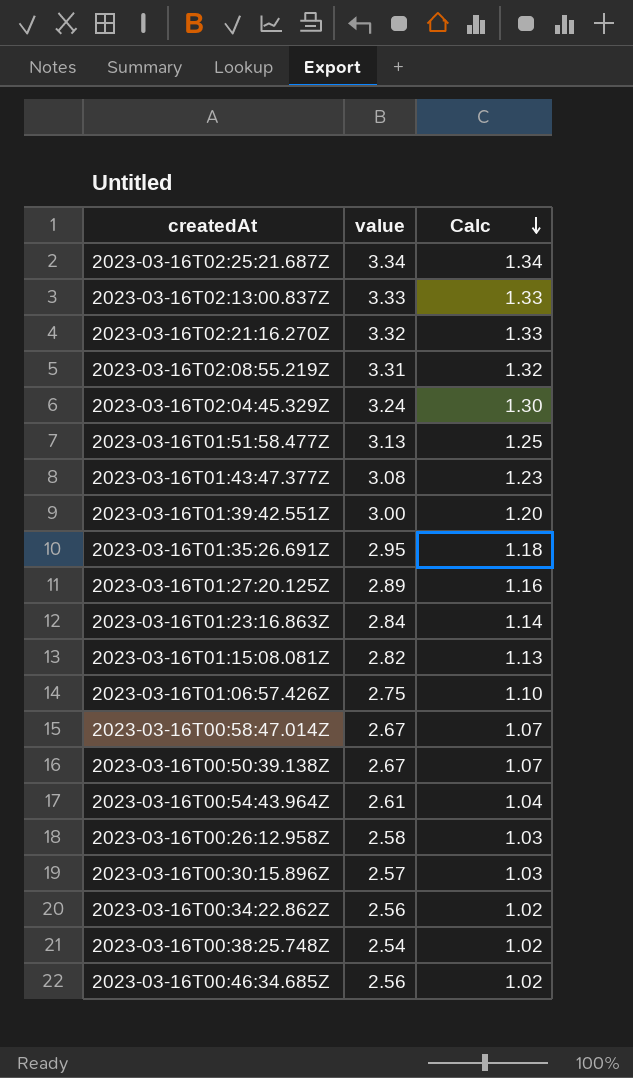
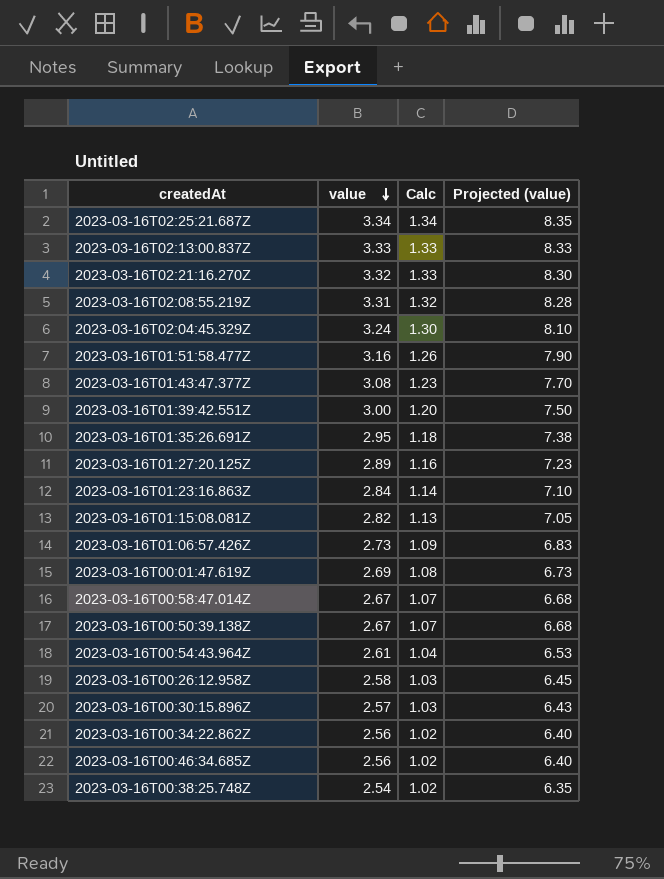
row order: Calc descending -> value descending
column Projected (value) | formula: none -> [value] * 2.5
2023-03-16T01:51:58.477Z | value: 3.13 -> 3.16
2023-03-16T01:51:58.477Z | Calc: 1.25 -> 1.26
2023-03-16T01:06:57.426Z | value: 2.75 -> 2.73
2023-03-16T01:06:57.426Z | Calc: 1.10 -> 1.09
row 2023-03-16T00:01:47.619Z: none -> 2.69 | 1.08 | 6.73

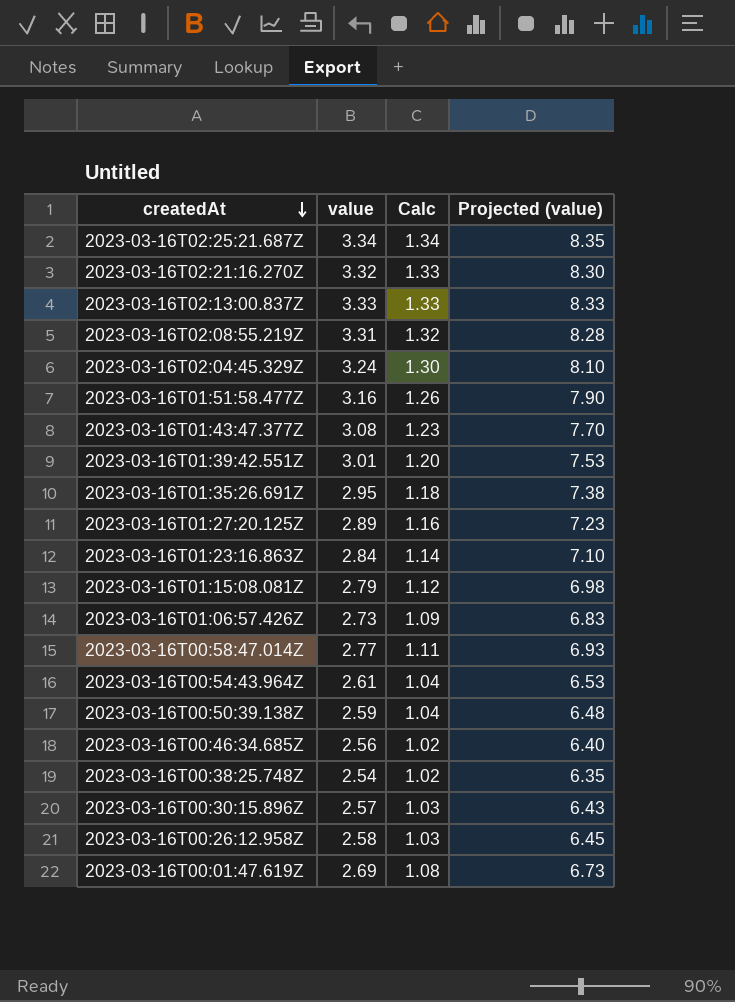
row order: value descending -> createdAt descending
row 2023-03-16T00:34:22.862Z: 2.56 | 1.02 | 6.40 -> none
2023-03-16T01:39:42.551Z | value: 3.00 -> 3.01
2023-03-16T01:39:42.551Z | Projected (value): 7.50 -> 7.53
2023-03-16T01:15:08.081Z | value: 2.82 -> 2.79
2023-03-16T01:15:08.081Z | Calc: 1.13 -> 1.12
2023-03-16T01:15:08.081Z | Projected (value): 7.05 -> 6.98
2023-03-16T00:58:47.014Z | value: 2.67 -> 2.77
2023-03-16T00:58:47.014Z | Calc: 1.07 -> 1.11
2023-03-16T00:58:47.014Z | Projected (value): 6.68 -> 6.93
2023-03-16T00:50:39.138Z | value: 2.67 -> 2.59
2023-03-16T00:50:39.138Z | Calc: 1.07 -> 1.04
2023-03-16T00:50:39.138Z | Projected (value): 6.68 -> 6.48

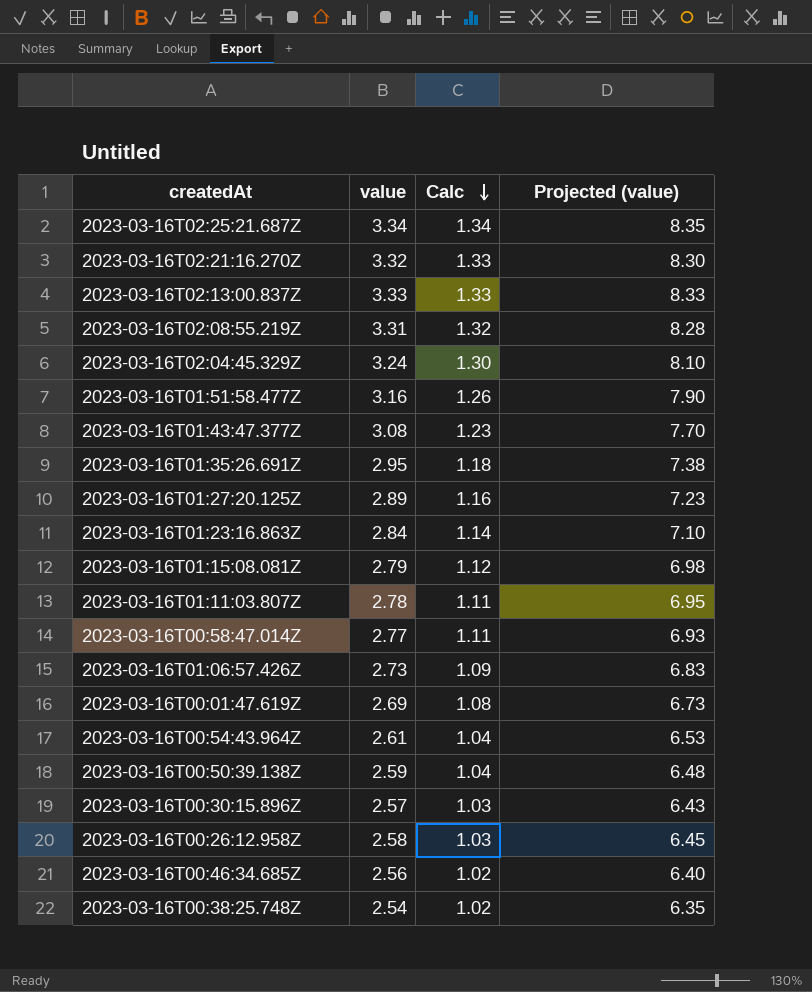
row order: createdAt descending -> Calc descending
row 2023-03-16T01:39:42.551Z: 3.01 | 1.20 | 7.53 -> none
row 2023-03-16T01:11:03.807Z: none -> 2.78 | 1.11 | 6.95

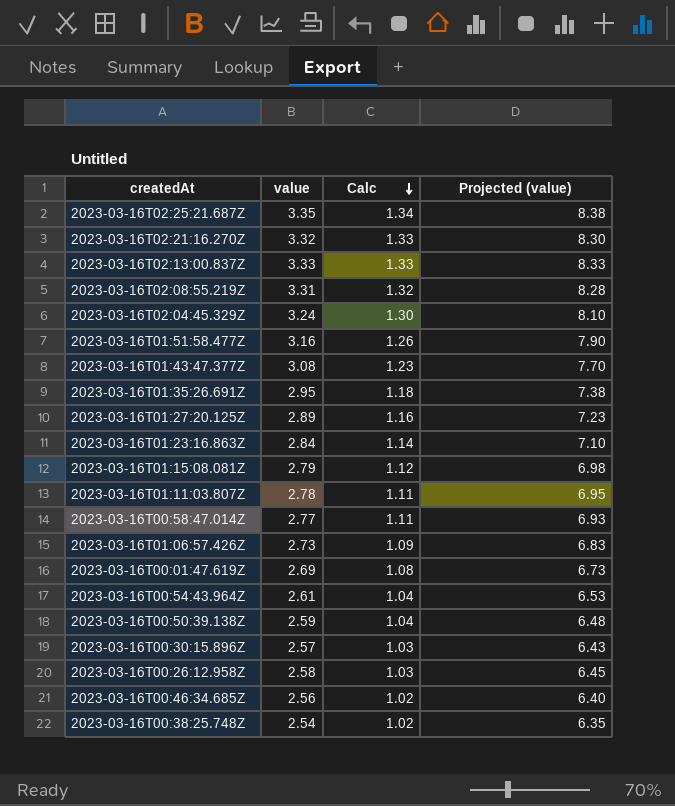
2023-03-16T02:25:21.687Z | value: 3.34 -> 3.35
2023-03-16T02:25:21.687Z | Projected (value): 8.35 -> 8.38

